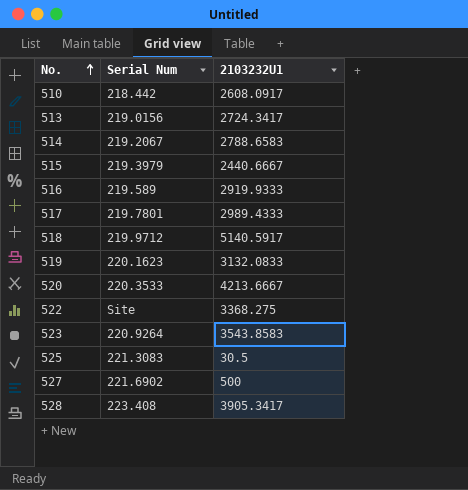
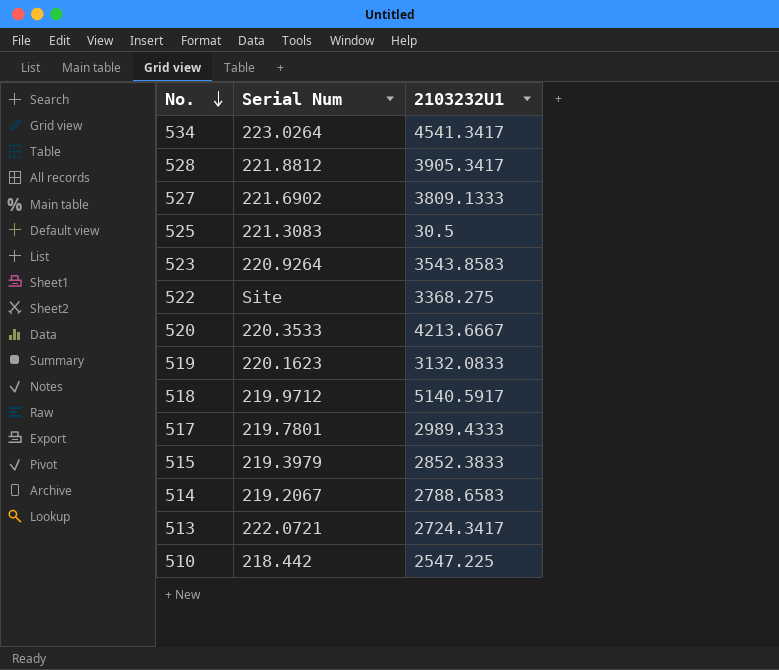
row order: No. ascending -> No. descending
row 516: 219.589 | 2919.9333 -> none
row 534: none -> 223.0264 | 4541.3417
528 | Serial Num: 223.408 -> 221.8812
527 | 2103232U1: 500 -> 3809.1333
515 | 2103232U1: 2440.6667 -> 2852.3833
513 | Serial Num: 219.0156 -> 222.0721
510 | 2103232U1: 2608.0917 -> 2547.225

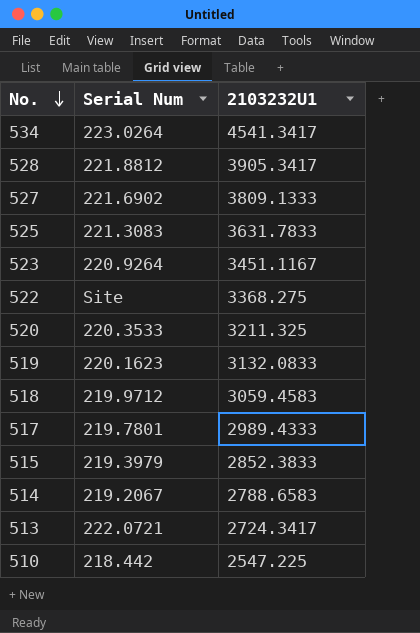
525 | 2103232U1: 30.5 -> 3631.7833
523 | 2103232U1: 3543.8583 -> 3451.1167
520 | 2103232U1: 4213.6667 -> 3211.325
518 | 2103232U1: 5140.5917 -> 3059.4583

